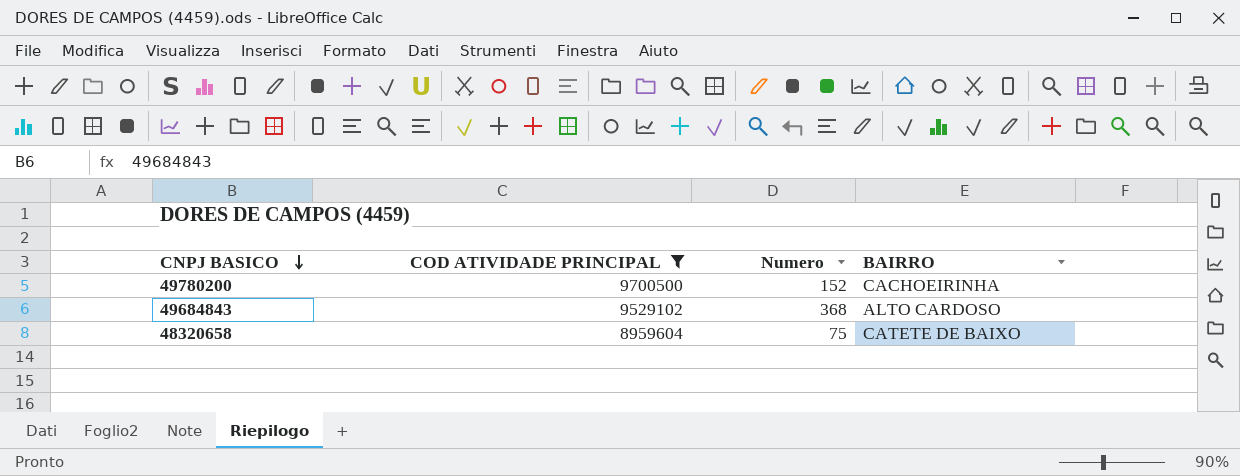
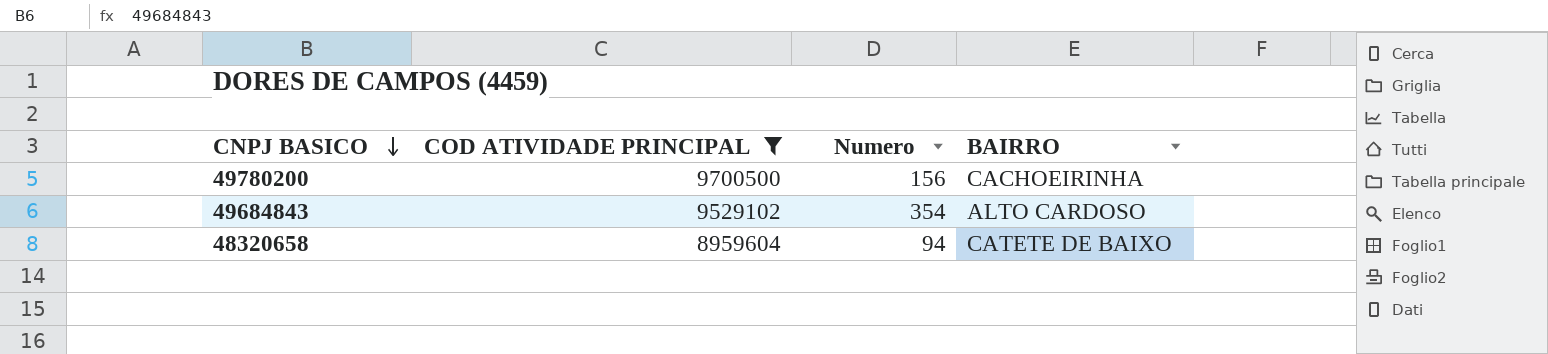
49780200 | Numero: 152 -> 156
49684843 | Numero: 368 -> 354
48320658 | Numero: 75 -> 94

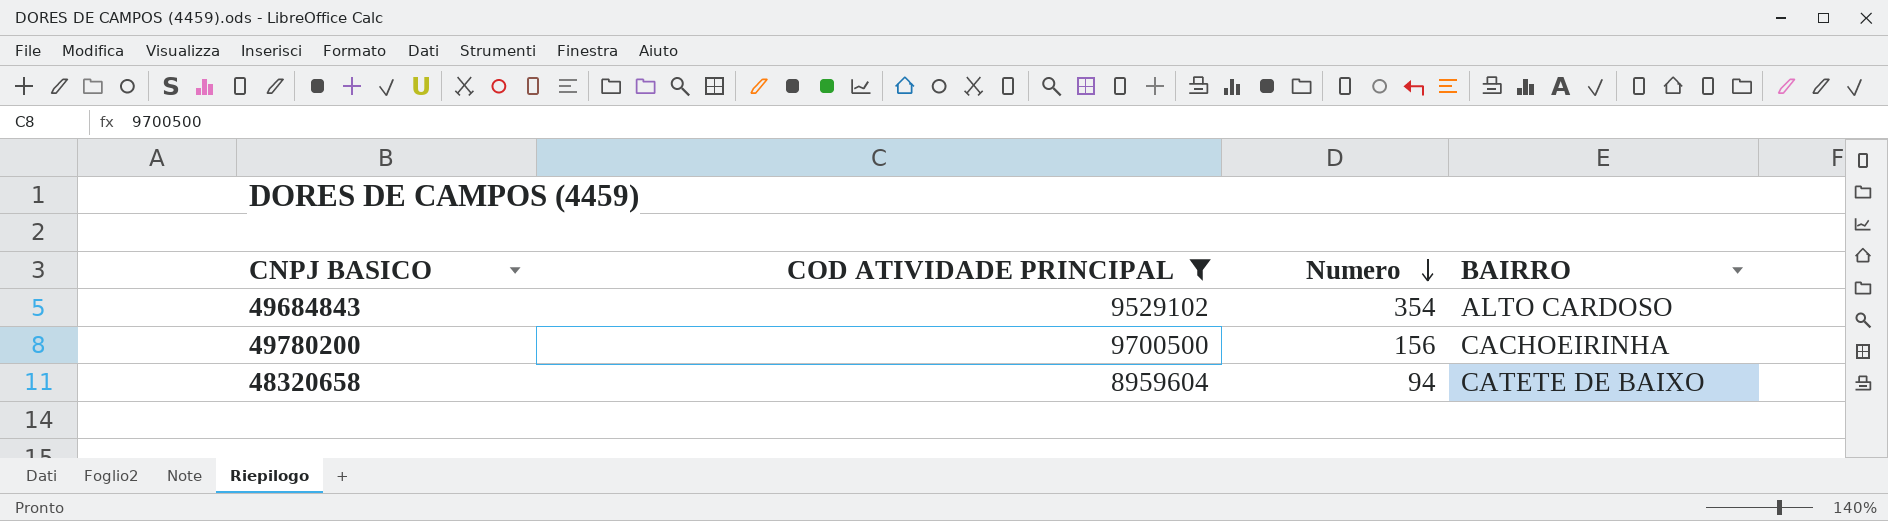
row order: CNPJ BASICO descending -> Numero descending

